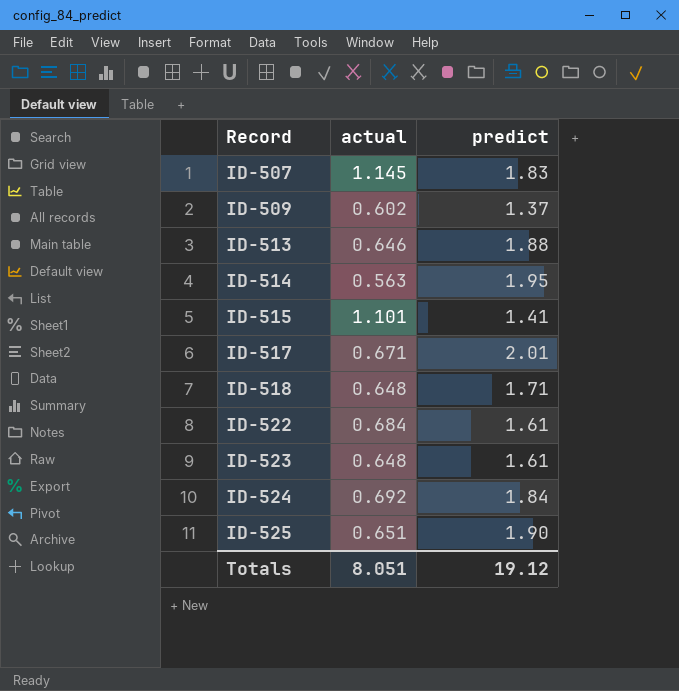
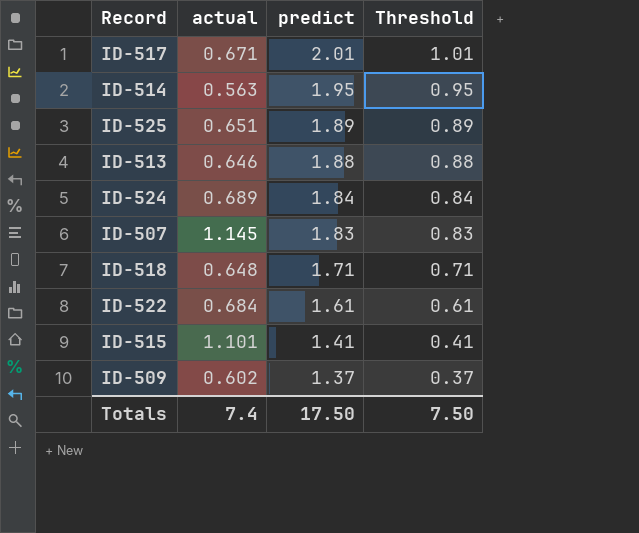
row order: Record ascending -> predict descending
column Threshold | formula: none -> [predict] - 1
row ID-523: 0.648 | 1.61 -> none
ID-525 | predict: 1.90 -> 1.89
ID-524 | actual: 0.692 -> 0.689
Totals | actual: 8.051 -> 7.4
Totals | predict: 19.12 -> 17.50

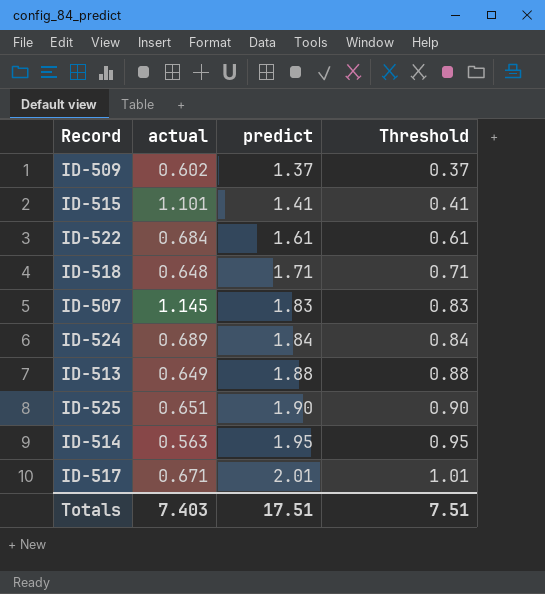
row order: predict descending -> predict ascending
ID-513 | actual: 0.646 -> 0.649
ID-525 | predict: 1.89 -> 1.90
ID-525 | Threshold: 0.89 -> 0.90
Totals | actual: 7.4 -> 7.403
Totals | predict: 17.50 -> 17.51
Totals | Threshold: 7.50 -> 7.51

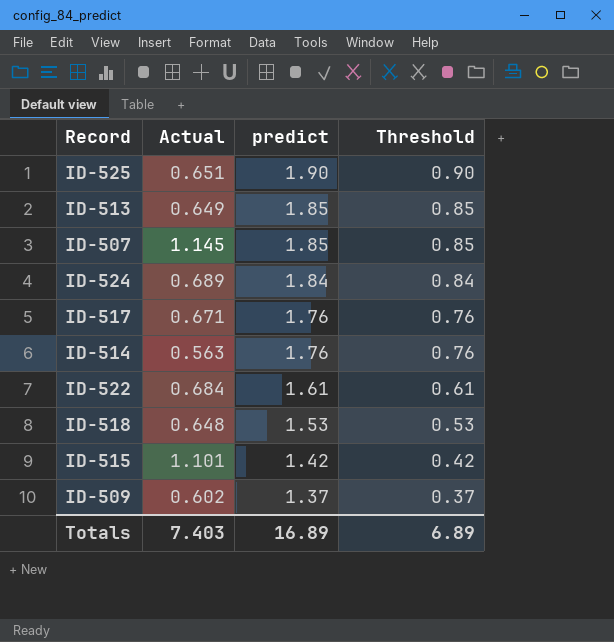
row order: predict ascending -> predict descending
column name: actual -> Actual
ID-513 | predict: 1.88 -> 1.85
ID-513 | Threshold: 0.88 -> 0.85
ID-507 | predict: 1.83 -> 1.85
ID-507 | Threshold: 0.83 -> 0.85
ID-517 | predict: 2.01 -> 1.76
ID-517 | Threshold: 1.01 -> 0.76
ID-514 | predict: 1.95 -> 1.76
ID-514 | Threshold: 0.95 -> 0.76
ID-518 | predict: 1.71 -> 1.53
ID-518 | Threshold: 0.71 -> 0.53
ID-515 | predict: 1.41 -> 1.42
ID-515 | Threshold: 0.41 -> 0.42
Totals | predict: 17.51 -> 16.89
Totals | Threshold: 7.51 -> 6.89

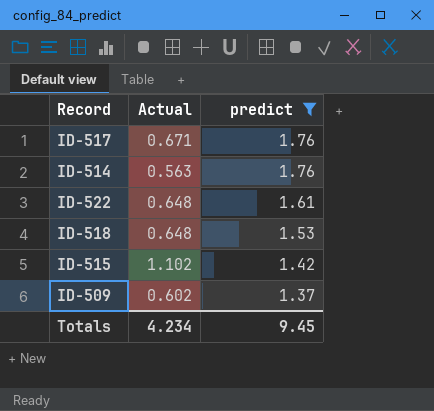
filter: none -> predict <= 1.76
column Threshold | formula: [predict] - 1 -> none
ID-522 | Actual: 0.684 -> 0.648
ID-515 | Actual: 1.101 -> 1.102
Totals | Actual: 7.403 -> 4.234
Totals | predict: 16.89 -> 9.45

